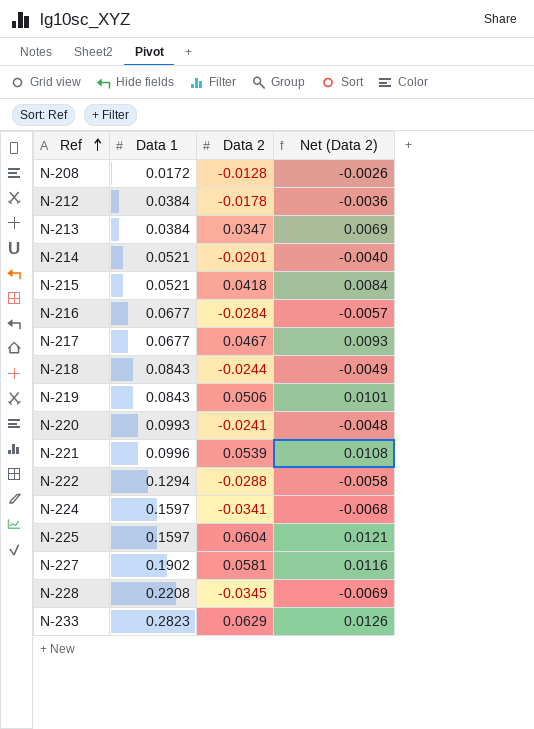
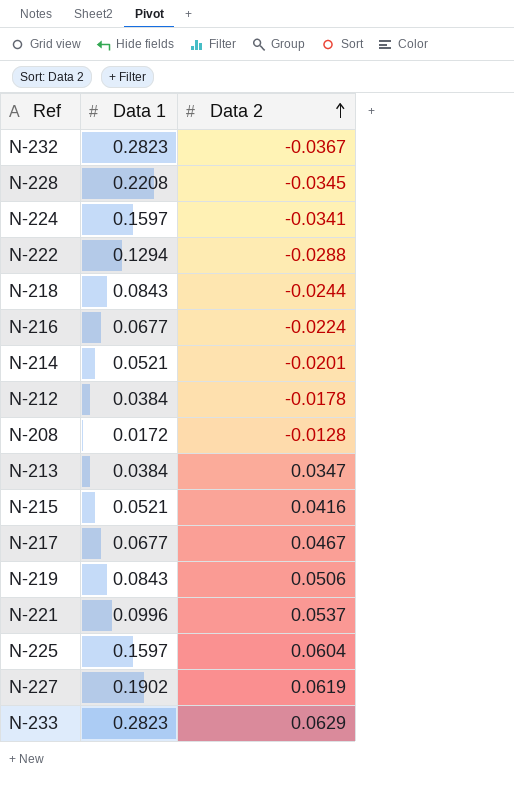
row order: Ref ascending -> Data 2 ascending
column Net (Data 2) | formula: [Data 2] * 0.2 -> none
row N-220: 0.0993 | -0.0241 | -0.0048 -> none
row N-232: none -> 0.2823 | -0.0367
N-216 | Data 2: -0.0284 -> -0.0224
N-215 | Data 2: 0.0418 -> 0.0416
N-221 | Data 2: 0.0539 -> 0.0537
N-227 | Data 2: 0.0581 -> 0.0619

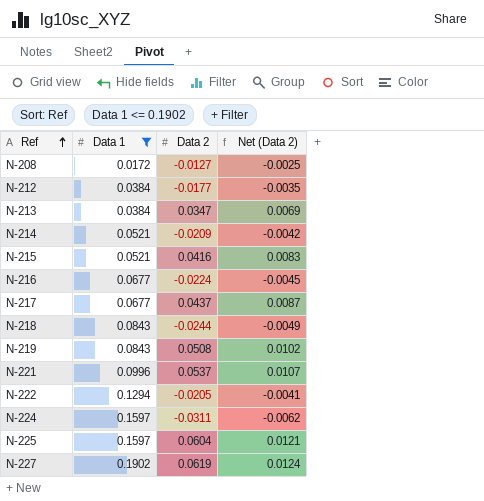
filter: none -> Data 1 <= 0.1902
row order: Data 2 ascending -> Ref ascending
column Net (Data 2) | formula: none -> [Data 2] * 0.2
N-208 | Data 2: -0.0128 -> -0.0127
N-212 | Data 2: -0.0178 -> -0.0177
N-214 | Data 2: -0.0201 -> -0.0209
N-217 | Data 2: 0.0467 -> 0.0437
N-219 | Data 2: 0.0506 -> 0.0508
N-222 | Data 2: -0.0288 -> -0.0205
N-224 | Data 2: -0.0341 -> -0.0311

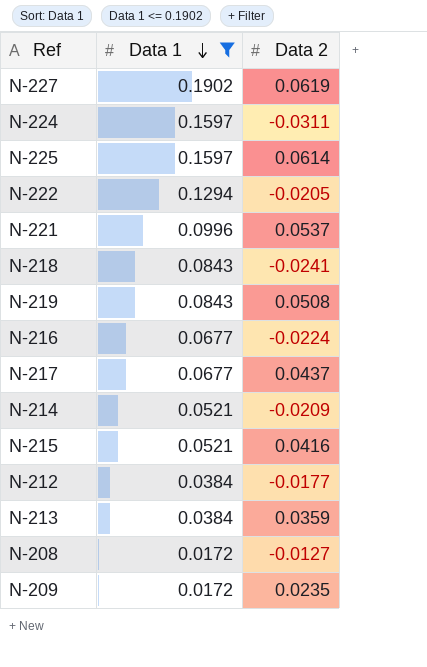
row order: Ref ascending -> Data 1 descending
column Net (Data 2) | formula: [Data 2] * 0.2 -> none
N-225 | Data 2: 0.0604 -> 0.0614
N-218 | Data 2: -0.0244 -> -0.0241
N-213 | Data 2: 0.0347 -> 0.0359
row N-209: none -> 0.0172 | 0.0235

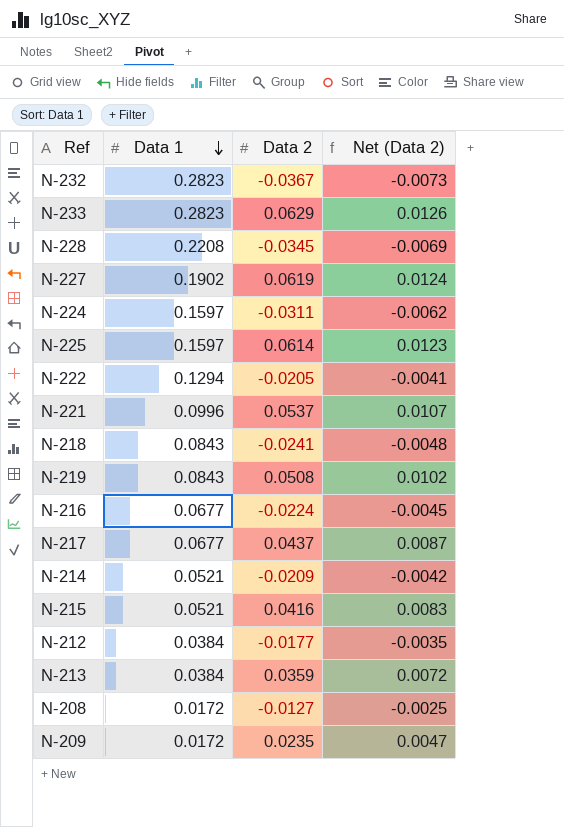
filter: Data 1 <= 0.1902 -> none
column Net (Data 2) | formula: none -> [Data 2] * 0.2

